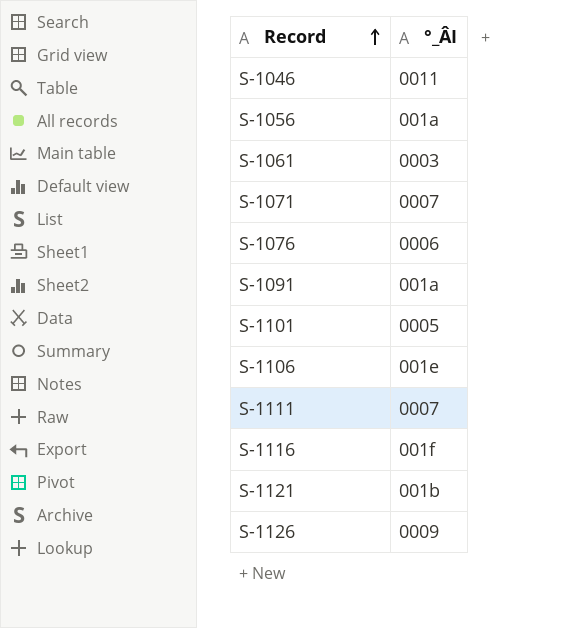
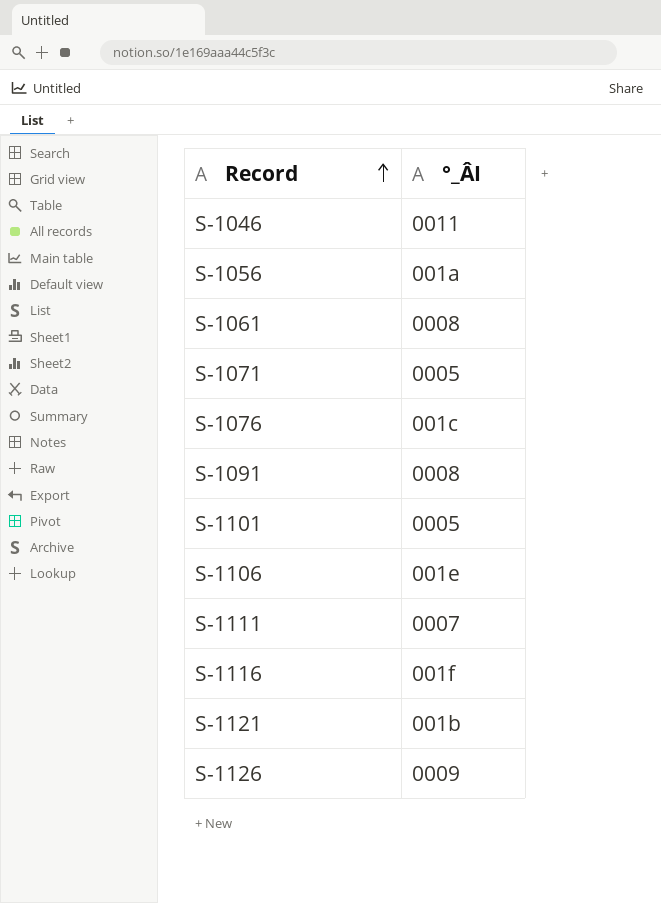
S-1061 | °_ÂI: 0003 -> 0008
S-1071 | °_ÂI: 0007 -> 0005
S-1076 | °_ÂI: 0006 -> 001c
S-1091 | °_ÂI: 001a -> 0008

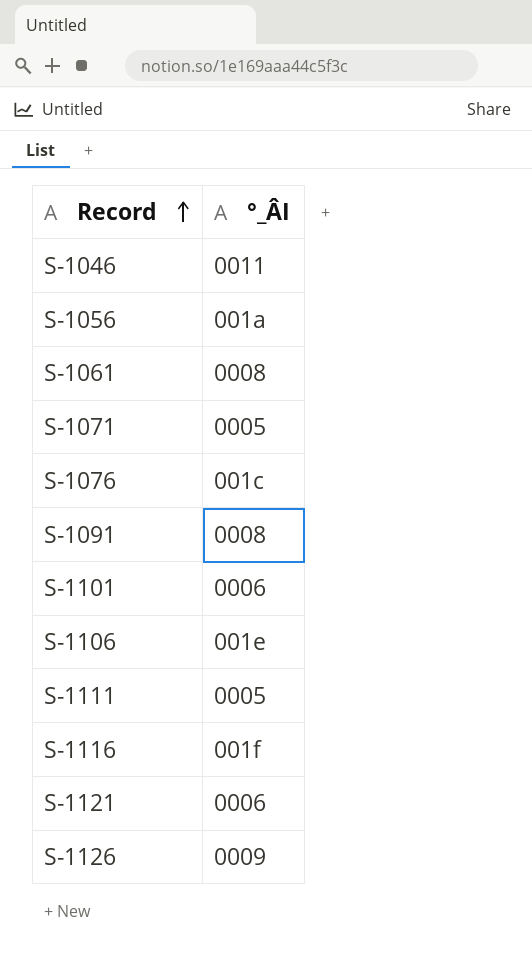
S-1101 | °_ÂI: 0005 -> 0006
S-1111 | °_ÂI: 0007 -> 0005
S-1121 | °_ÂI: 001b -> 0006

